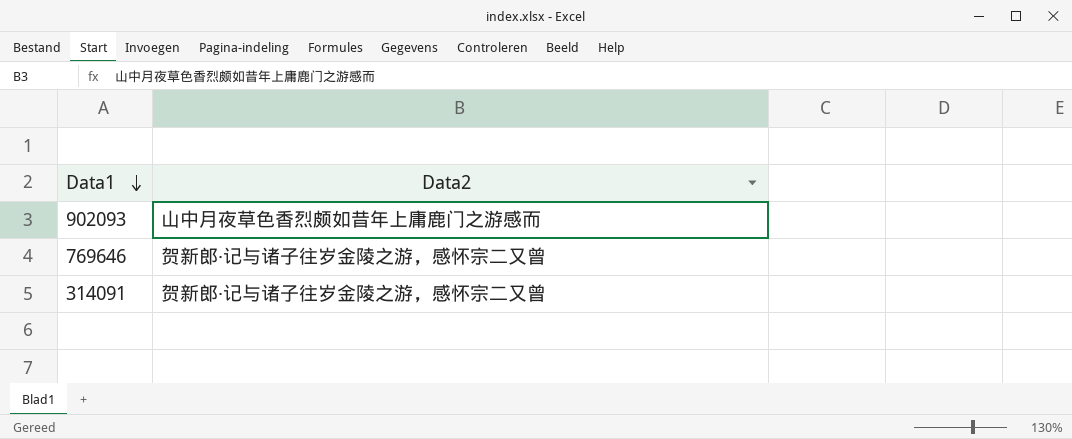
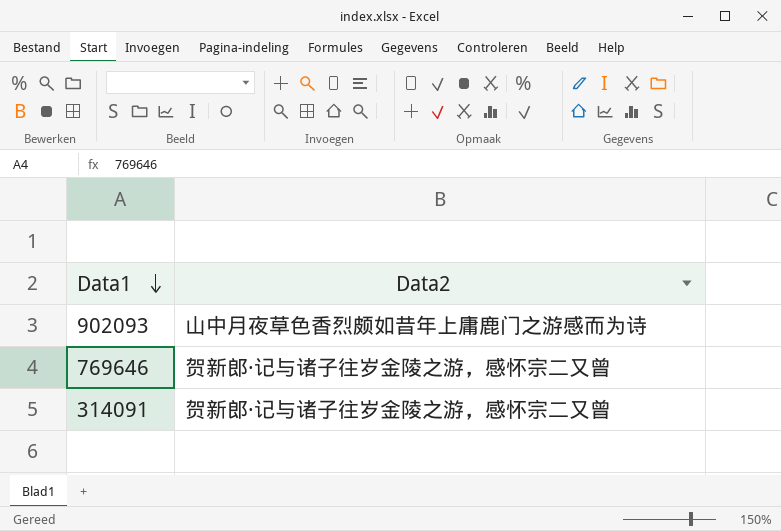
902093 | Data2: 山中月夜草色香烈颇如昔年上庸鹿门之游感而 -> 山中月夜草色香烈颇如昔年上庸鹿门之游感而为诗

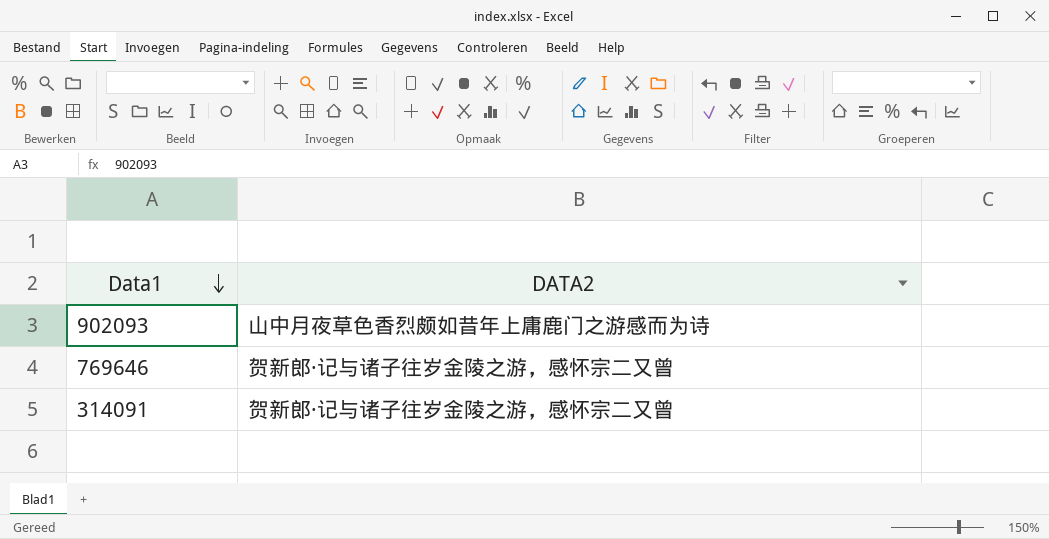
column name: Data2 -> DATA2

